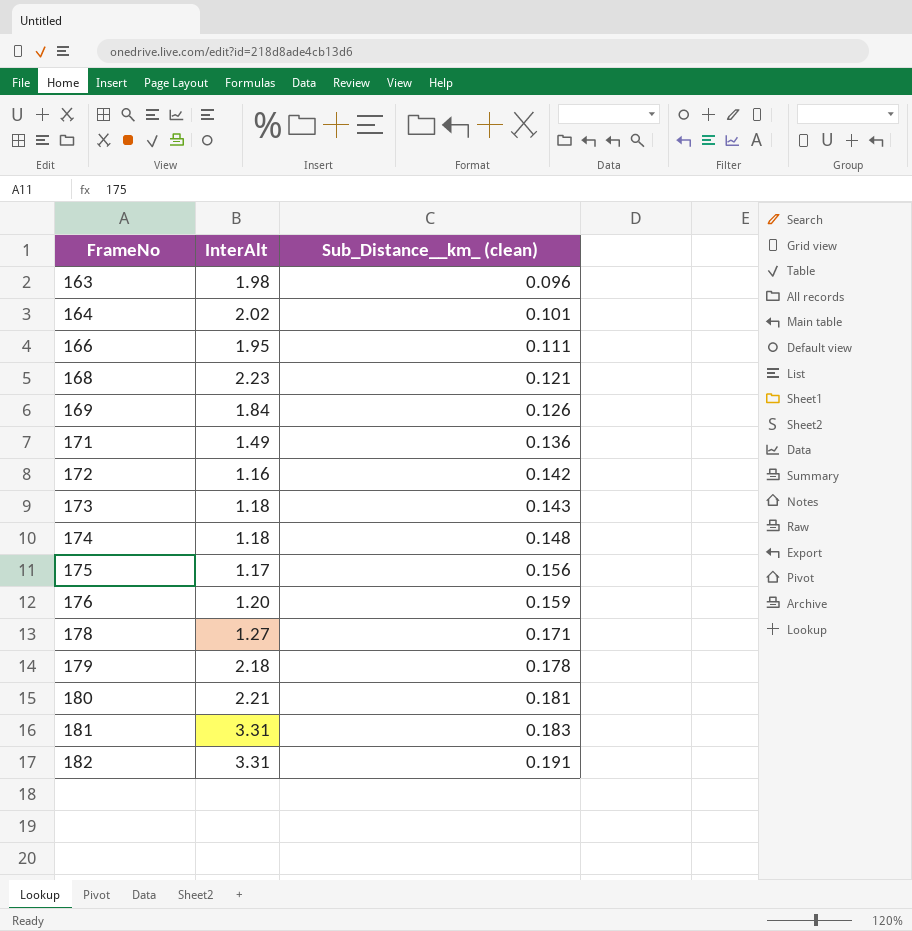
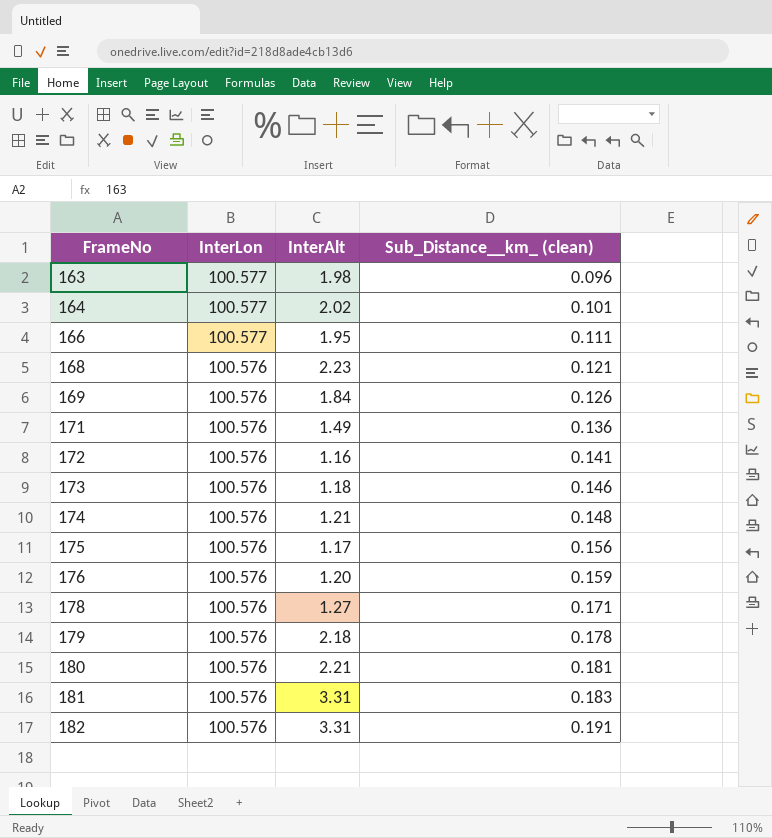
column InterLon | position: none -> 2
172 | Sub_Distance__km_ (clean): 0.142 -> 0.141
173 | Sub_Distance__km_ (clean): 0.143 -> 0.146
174 | InterAlt: 1.18 -> 1.21

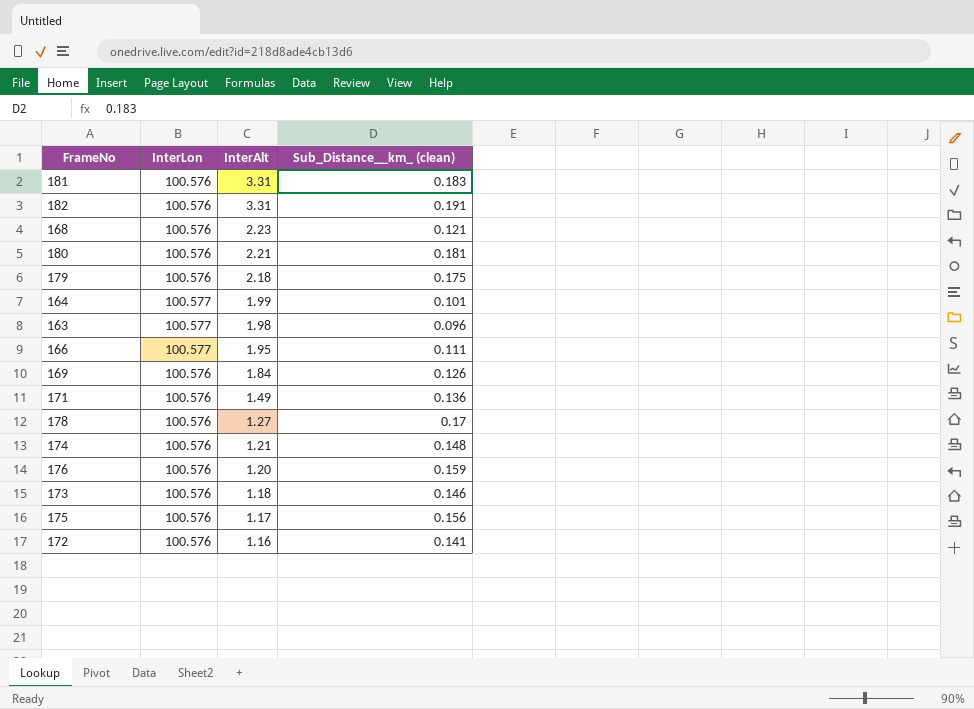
row order: FrameNo ascending -> InterAlt descending
179 | Sub_Distance__km_ (clean): 0.178 -> 0.175
164 | InterAlt: 2.02 -> 1.99
178 | Sub_Distance__km_ (clean): 0.171 -> 0.17

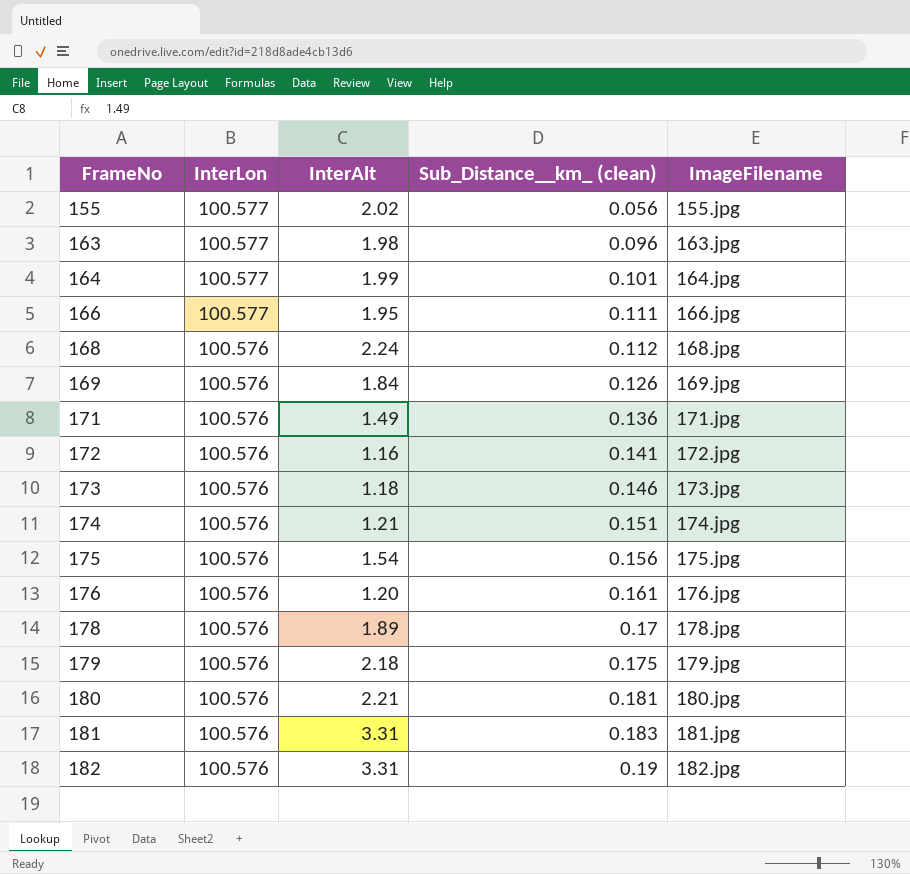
row order: InterAlt descending -> FrameNo ascending
column ImageFilename | position: none -> 5
row 155: none -> 100.577 | 2.02 | 0.056 | 155.jpg
168 | InterAlt: 2.23 -> 2.24
168 | Sub_Distance__km_ (clean): 0.121 -> 0.112
174 | Sub_Distance__km_ (clean): 0.148 -> 0.151
175 | InterAlt: 1.17 -> 1.54
176 | Sub_Distance__km_ (clean): 0.159 -> 0.161
178 | InterAlt: 1.27 -> 1.89
182 | Sub_Distance__km_ (clean): 0.191 -> 0.19

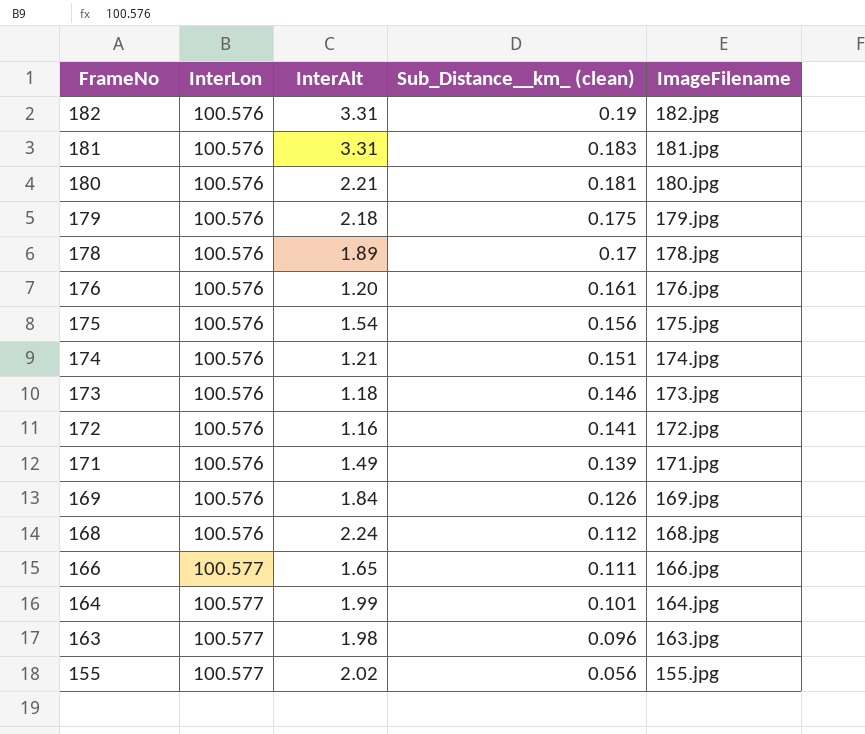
row order: FrameNo ascending -> FrameNo descending
171 | Sub_Distance__km_ (clean): 0.136 -> 0.139
166 | InterAlt: 1.95 -> 1.65

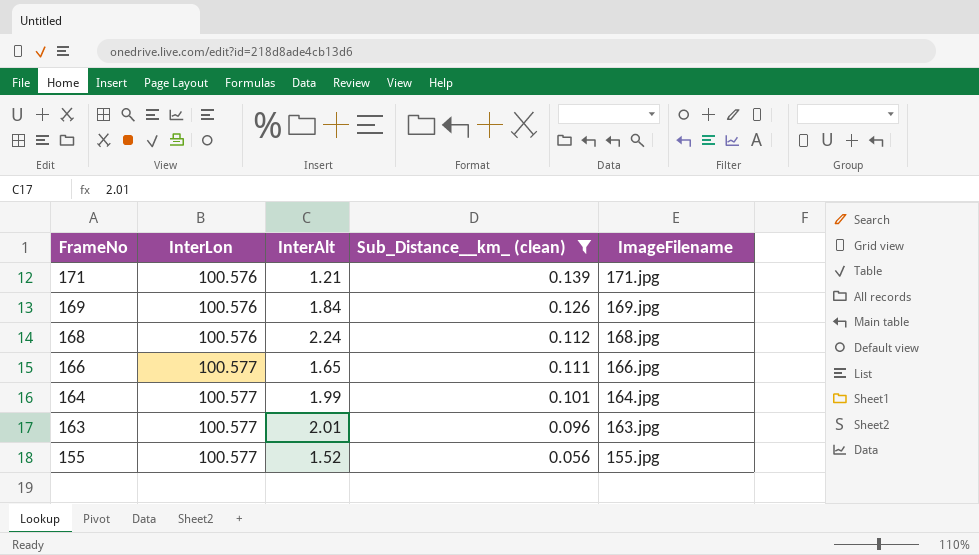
filter: none -> Sub_Distance__km_ (clean) <= 0.139
171 | InterAlt: 1.49 -> 1.21
163 | InterAlt: 1.98 -> 2.01
155 | InterAlt: 2.02 -> 1.52

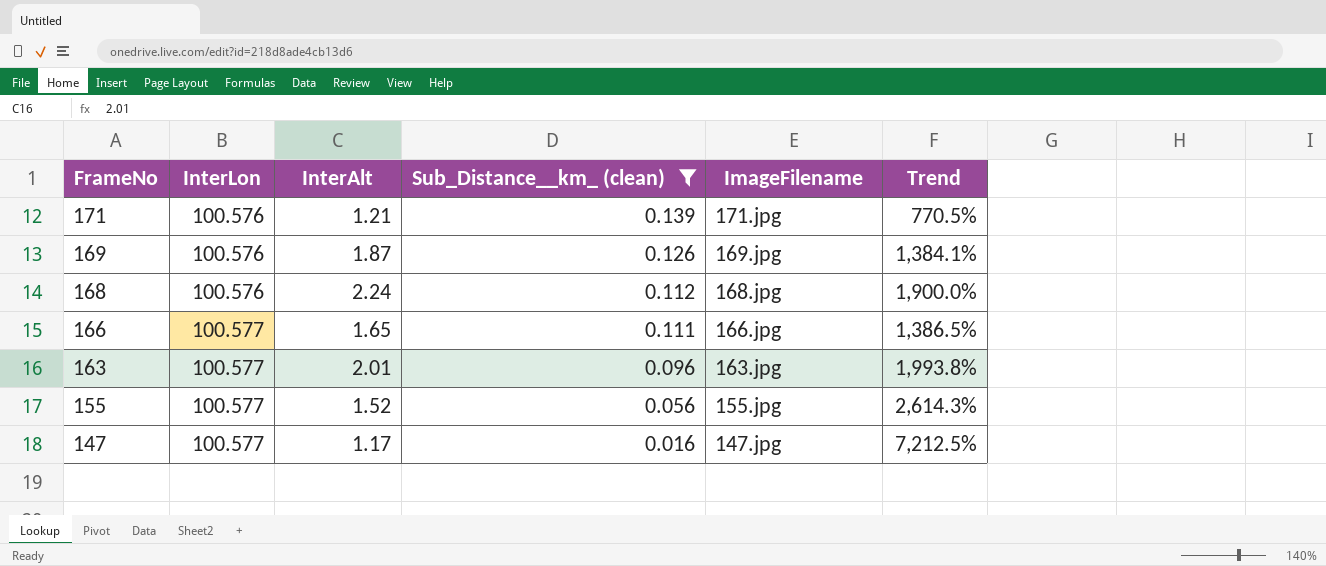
column Trend | formula: none -> ([InterAlt] - [Sub_Distance__km_ (clean)]) / [Sub_Distance__km_ (clean)]
row 164: 100.577 | 1.99 | 0.101 | 164.jpg -> none
169 | InterAlt: 1.84 -> 1.87
row 147: none -> 100.577 | 1.17 | 0.016 | 147.jpg | 7,212.5%

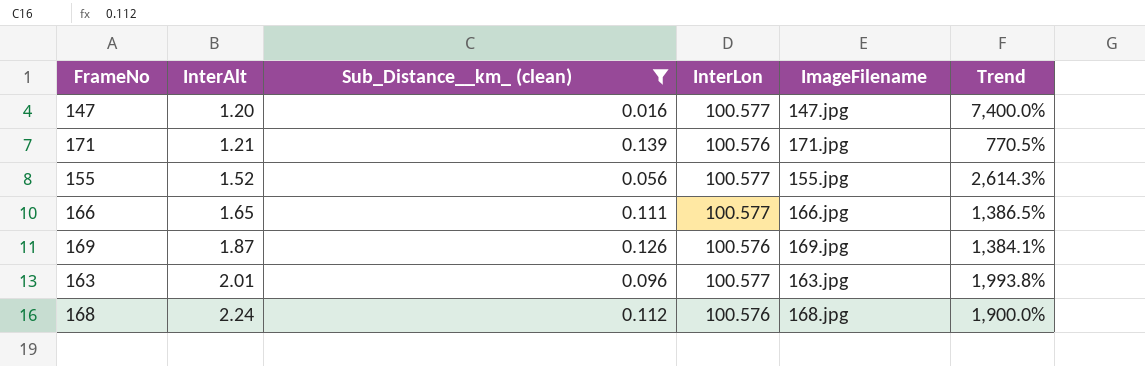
row order: FrameNo descending -> InterAlt ascending
column InterLon | position: 2 -> 4
147 | InterAlt: 1.17 -> 1.20
147 | Trend: 7,212.5% -> 7,400.0%

